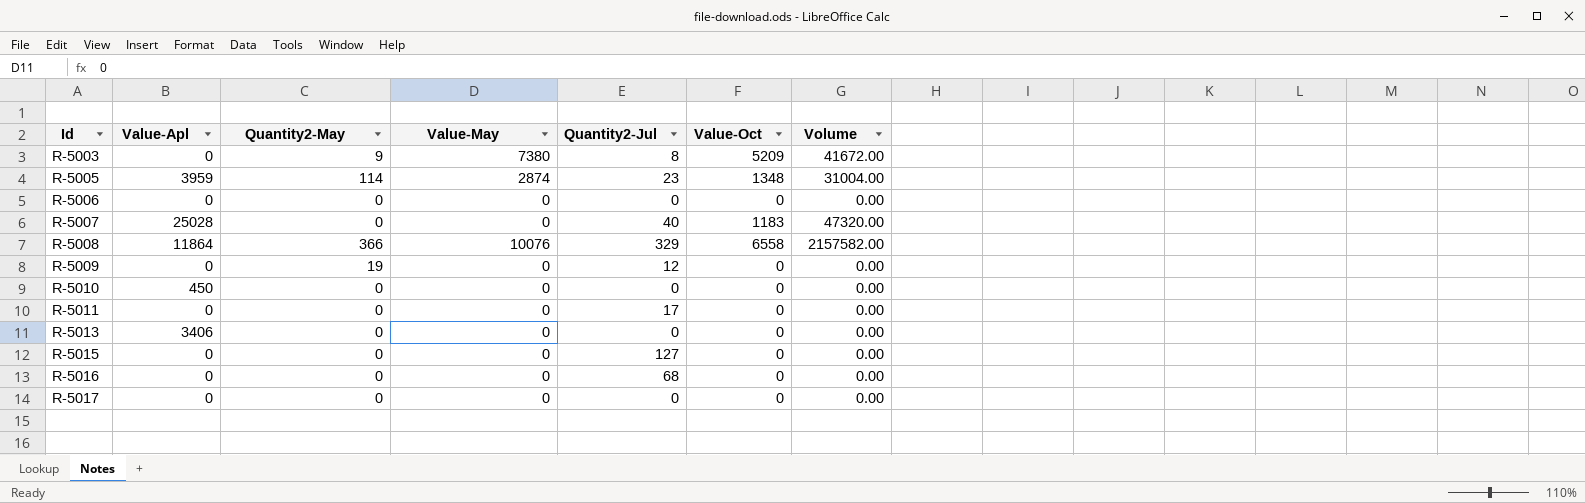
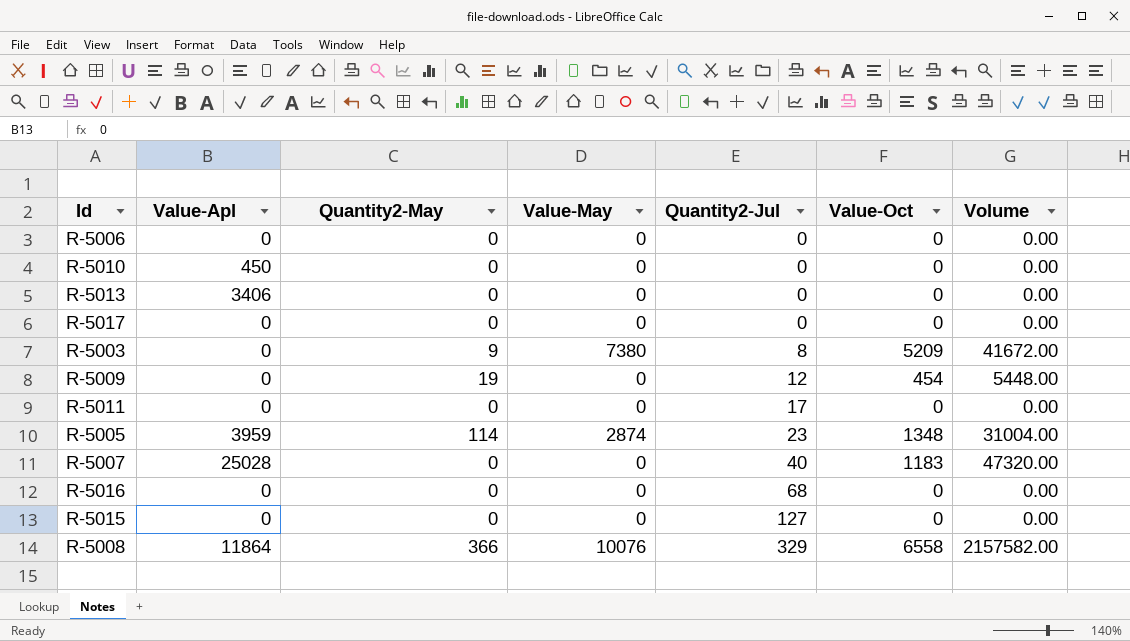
row order: Id ascending -> Quantity2-Jul ascending
R-5009 | Value-Oct: 0 -> 454
R-5009 | Volume: 0.00 -> 5448.00

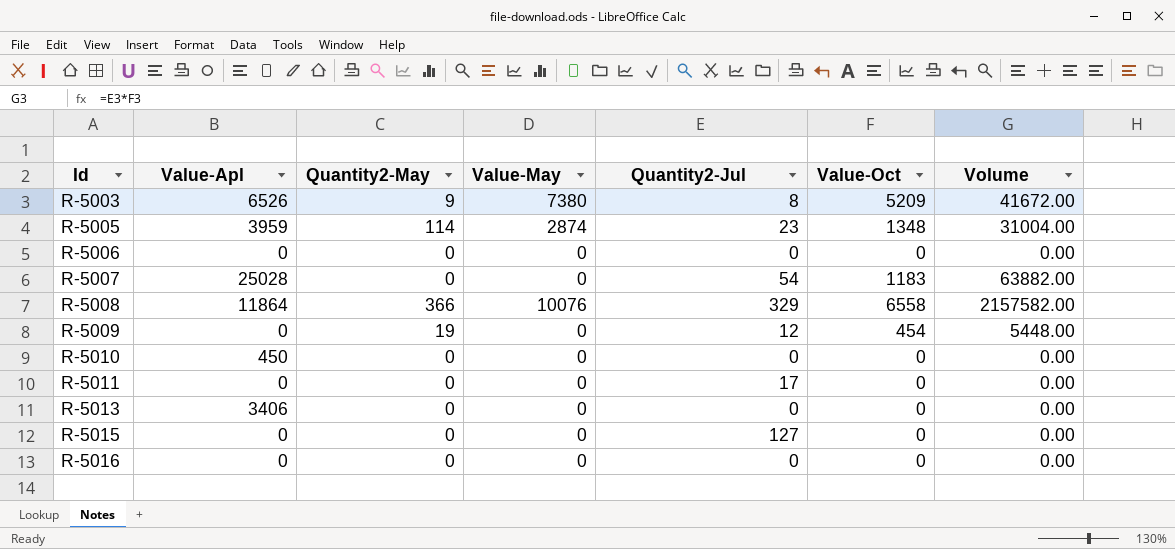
row order: Quantity2-Jul ascending -> Id ascending
row R-5017: 0 | 0 | 0 | 0 | 0 | 0.00 -> none
R-5003 | Value-Apl: 0 -> 6526
R-5007 | Quantity2-Jul: 40 -> 54
R-5007 | Volume: 47320.00 -> 63882.00
R-5016 | Quantity2-Jul: 68 -> 0

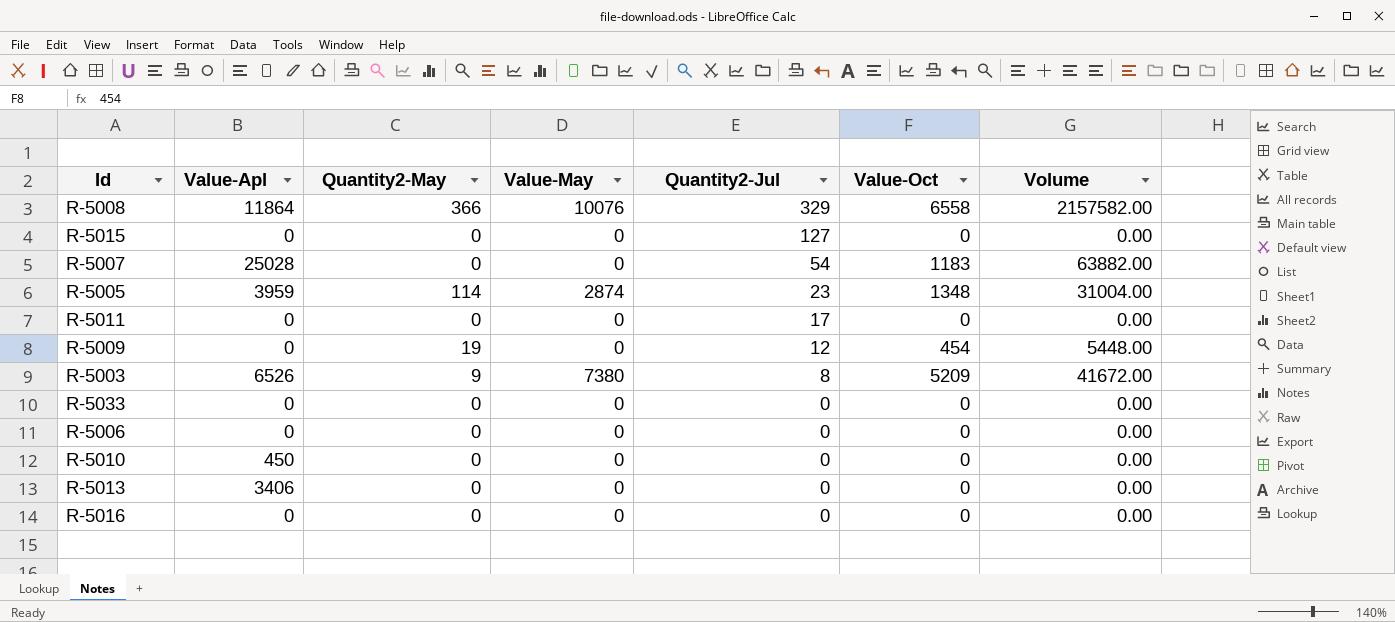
row order: Id ascending -> Quantity2-Jul descending
row R-5033: none -> 0 | 0 | 0 | 0 | 0 | 0.00

